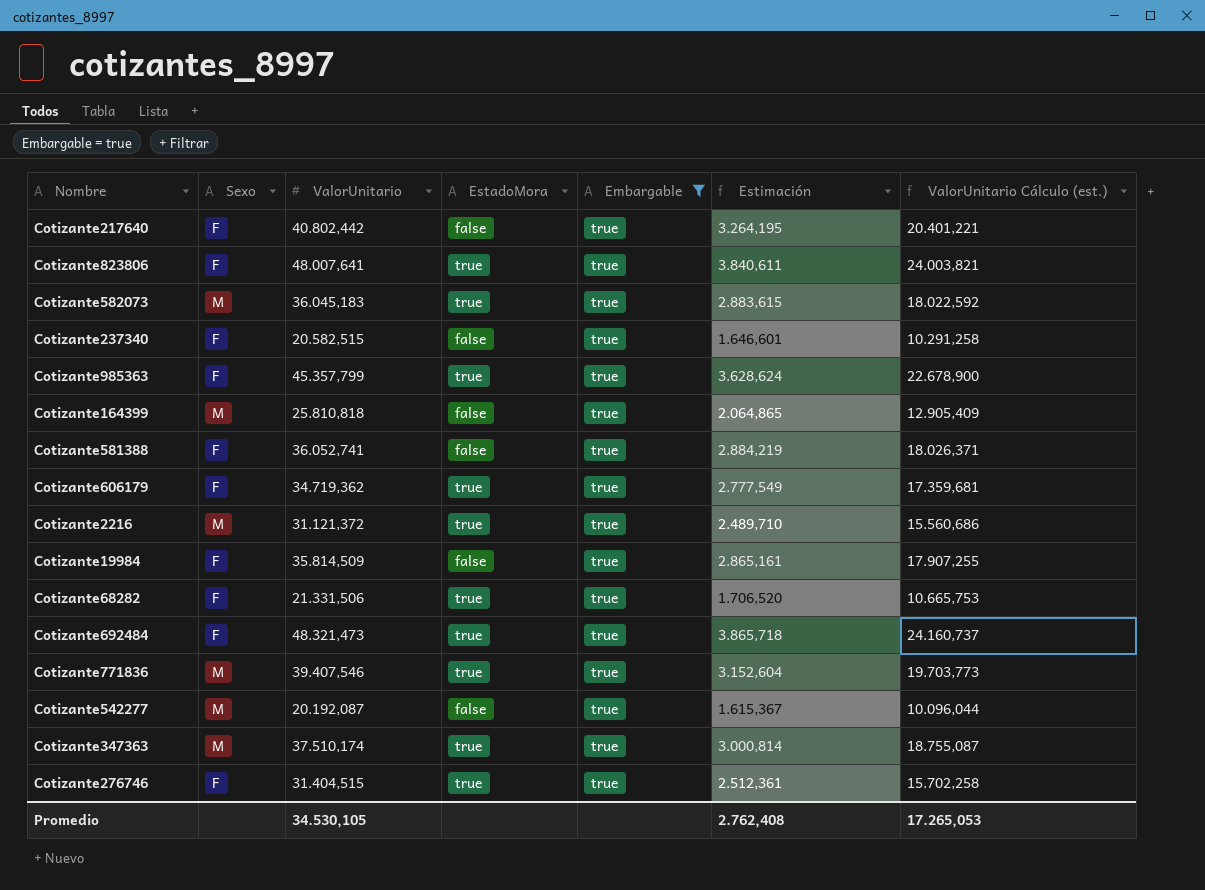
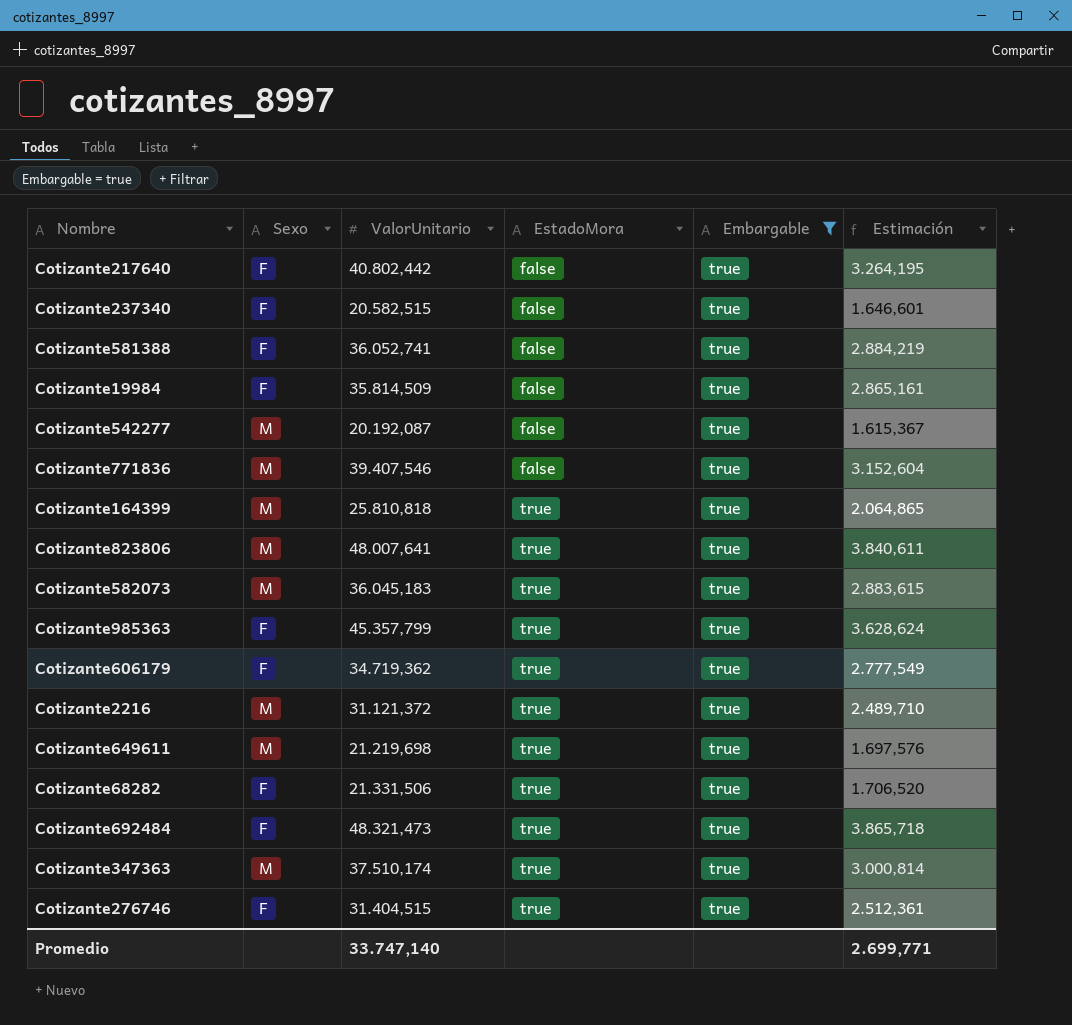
row order: none -> EstadoMora ascending
column ValorUnitario Cálculo (est.) | formula: [ValorUnitario] * 0,5 -> none
Cotizante771836 | EstadoMora: true -> false
Cotizante164399 | EstadoMora: false -> true
Cotizante823806 | Sexo: F -> M
row Cotizante649611: none -> M | 21.219,698 | true | true | 1.697,576
Promedio | ValorUnitario: 34.530,105 -> 33.747,140
Promedio | Estimación: 2.762,408 -> 2.699,771

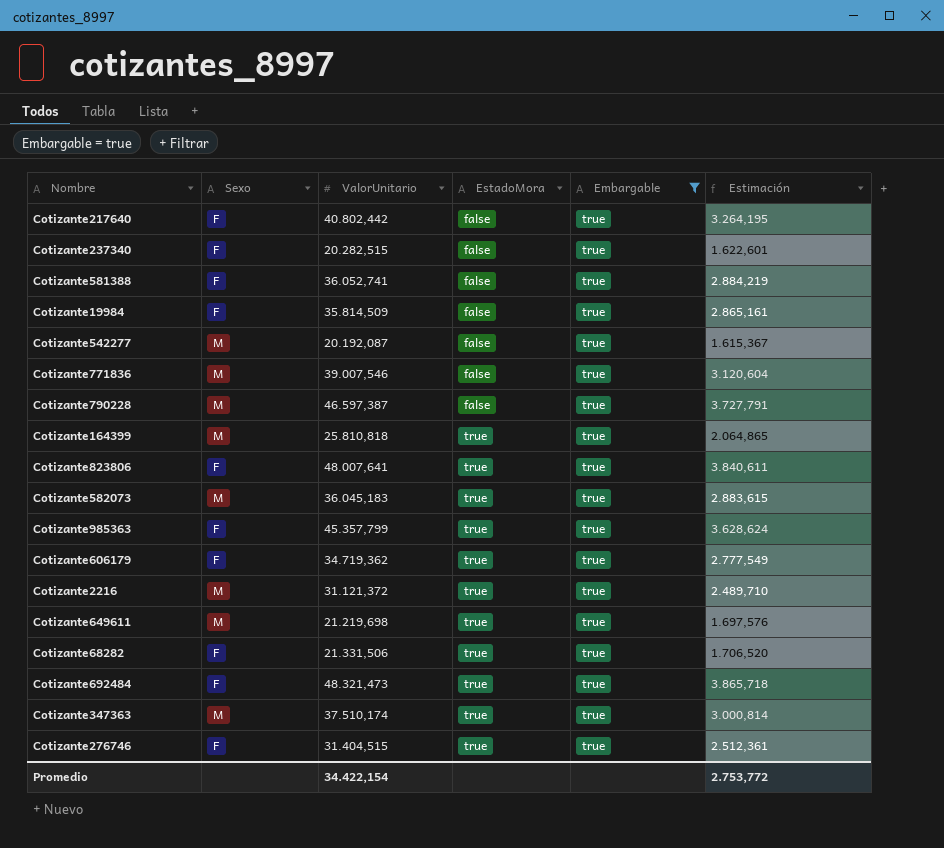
Cotizante237340 | ValorUnitario: 20.582,515 -> 20.282,515
Cotizante237340 | Estimación: 1.646,601 -> 1.622,601
Cotizante771836 | ValorUnitario: 39.407,546 -> 39.007,546
Cotizante771836 | Estimación: 3.152,604 -> 3.120,604
row Cotizante790228: none -> M | 46.597,387 | false | true | 3.727,791
Cotizante823806 | Sexo: M -> F
Promedio | ValorUnitario: 33.747,140 -> 34.422,154
Promedio | Estimación: 2.699,771 -> 2.753,772

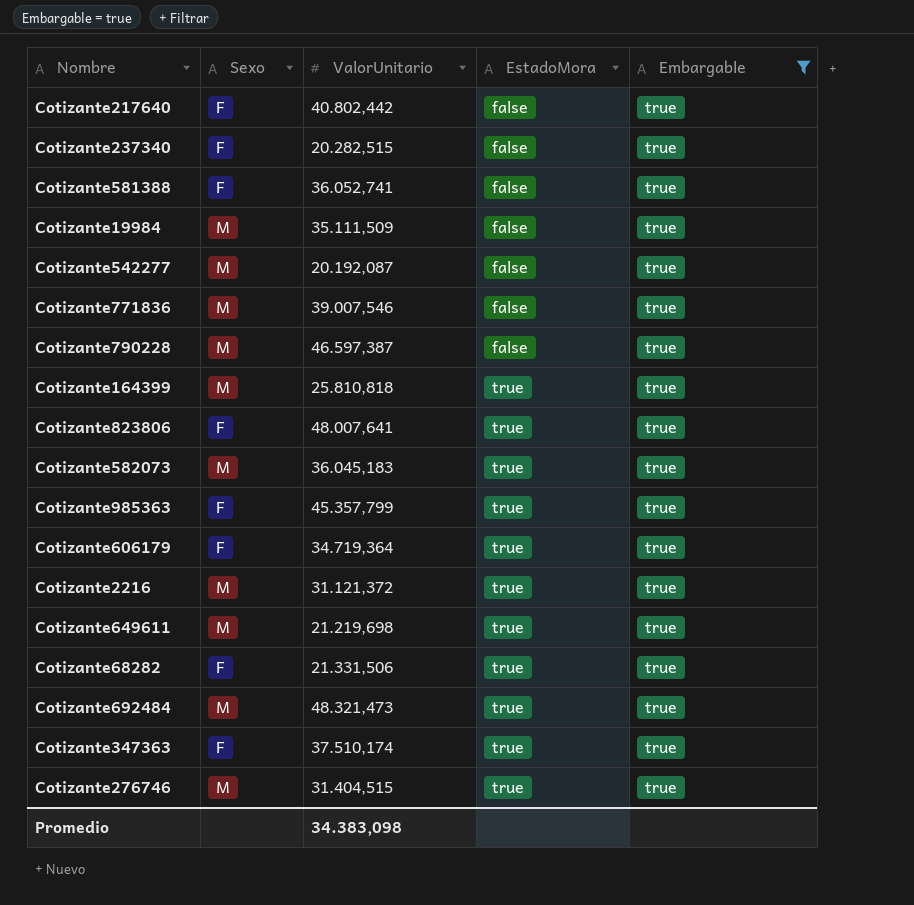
column Estimación | formula: [ValorUnitario] * 0,08 -> none
Cotizante19984 | Sexo: F -> M
Cotizante19984 | ValorUnitario: 35.814,509 -> 35.111,509
Cotizante606179 | ValorUnitario: 34.719,362 -> 34.719,364
Cotizante692484 | Sexo: F -> M
Cotizante347363 | Sexo: M -> F
Cotizante276746 | Sexo: F -> M
Promedio | ValorUnitario: 34.422,154 -> 34.383,098

